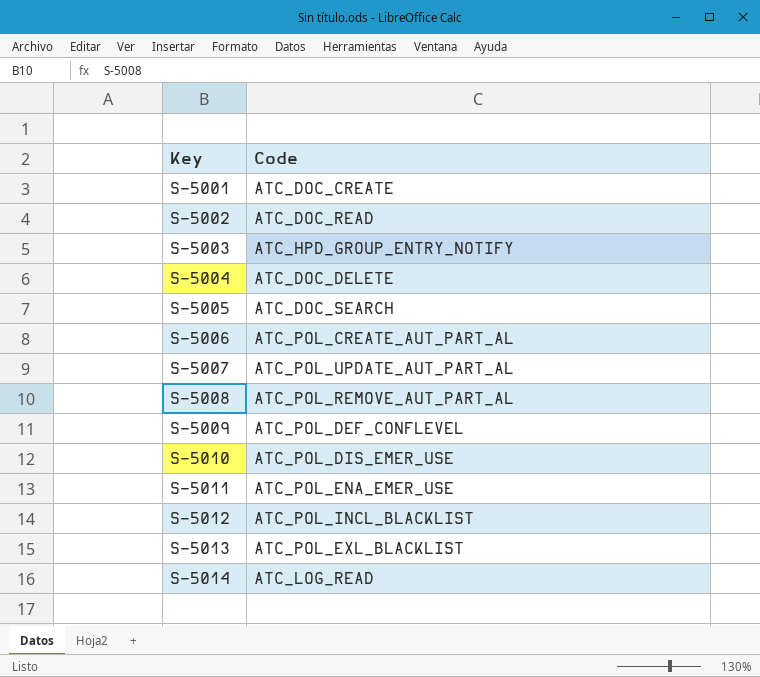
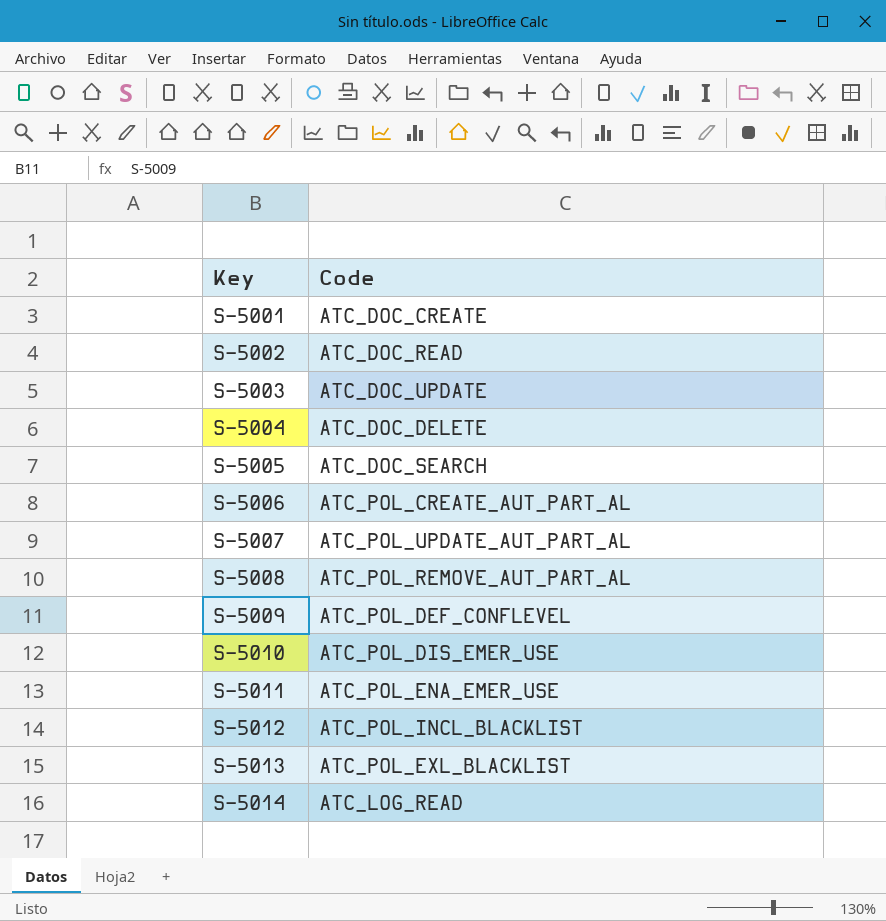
S-5003 | Code: ATC_HPD_GROUP_ENTRY_NOTIFY -> ATC_DOC_UPDATE

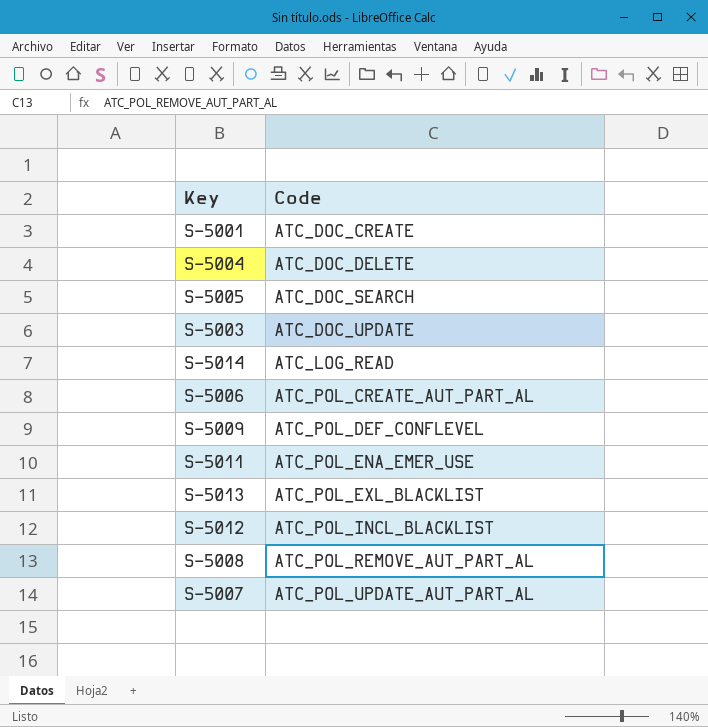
row order: Key ascending -> Code ascending
row S-5002: ATC_DOC_READ -> none
row S-5010: ATC_POL_DIS_EMER_USE -> none

